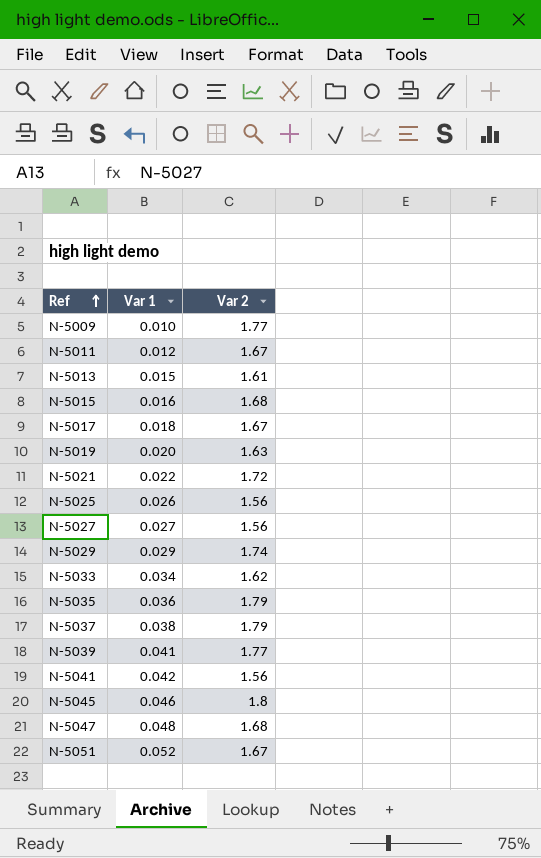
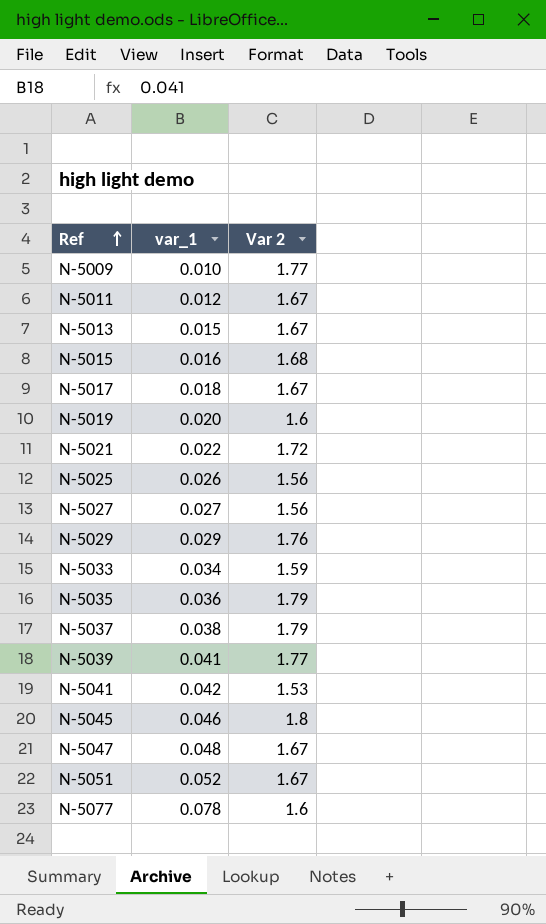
column name: Var 1 -> var_1
N-5013 | Var 2: 1.61 -> 1.67
N-5019 | Var 2: 1.63 -> 1.6
N-5029 | Var 2: 1.74 -> 1.76
N-5033 | Var 2: 1.62 -> 1.59
N-5041 | Var 2: 1.56 -> 1.53
N-5047 | Var 2: 1.68 -> 1.67
row N-5077: none -> 0.078 | 1.6

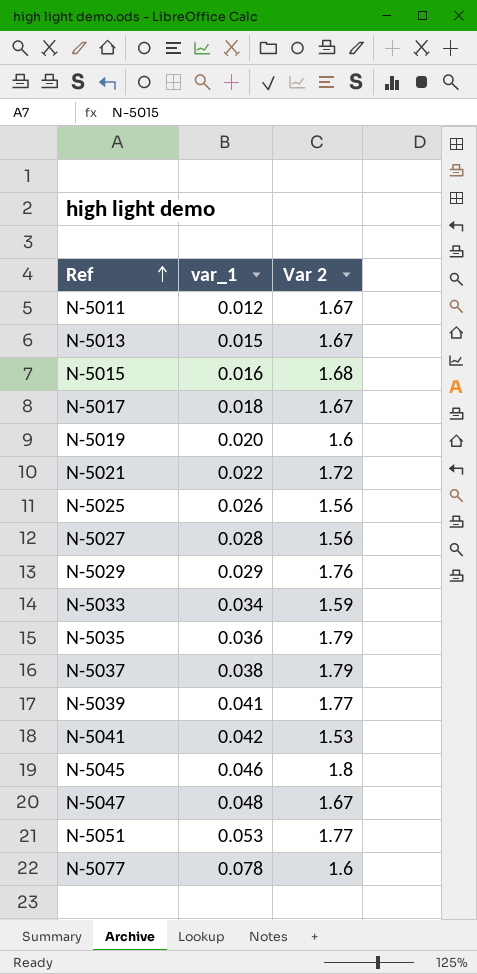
row N-5009: 0.010 | 1.77 -> none
N-5027 | var_1: 0.027 -> 0.028
N-5051 | var_1: 0.052 -> 0.053
N-5051 | Var 2: 1.67 -> 1.77

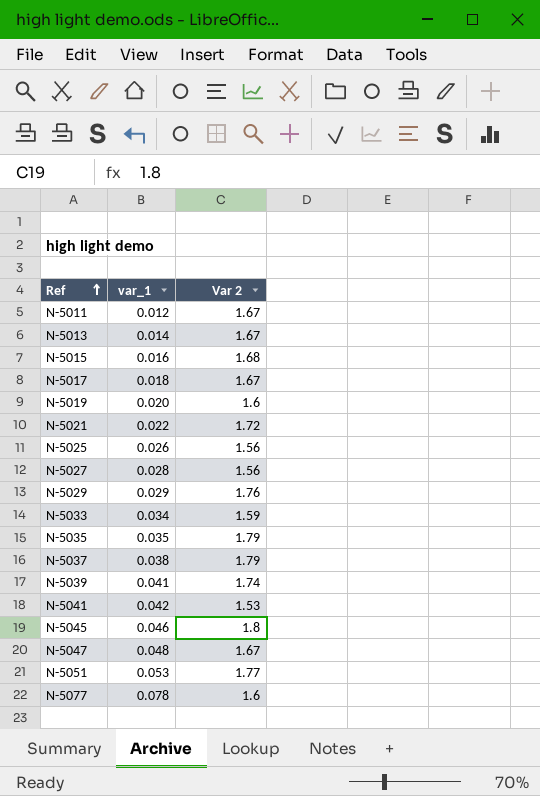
N-5013 | var_1: 0.015 -> 0.014
N-5035 | var_1: 0.036 -> 0.035
N-5039 | Var 2: 1.77 -> 1.74

